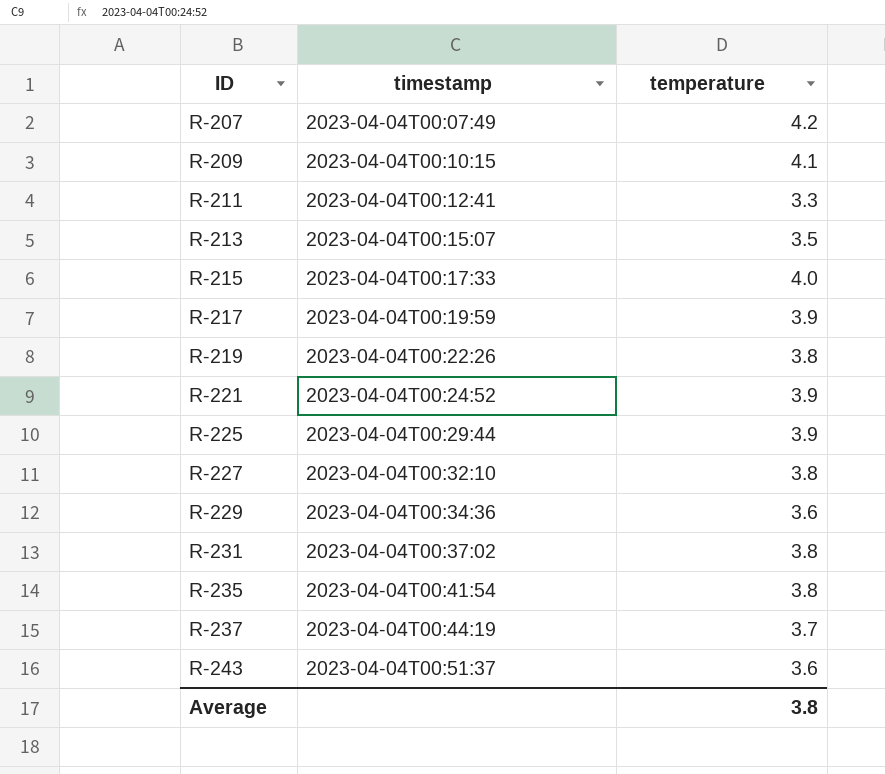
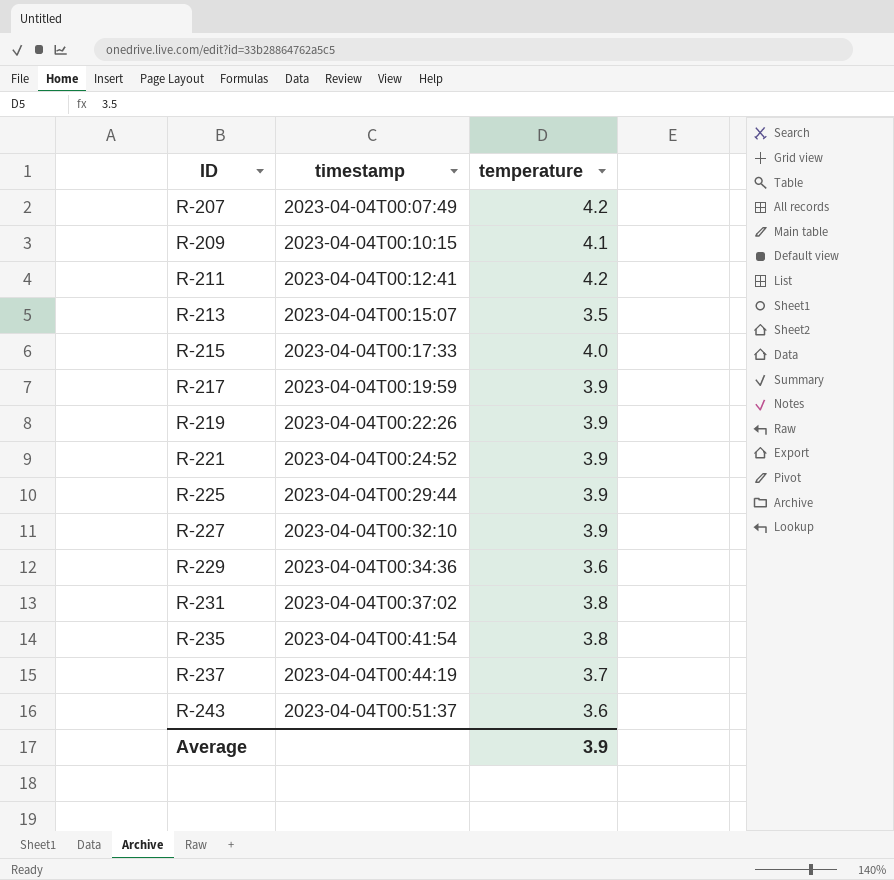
R-211 | temperature: 3.3 -> 4.2
R-219 | temperature: 3.8 -> 3.9
R-227 | temperature: 3.8 -> 3.9
Average | temperature: 3.8 -> 3.9

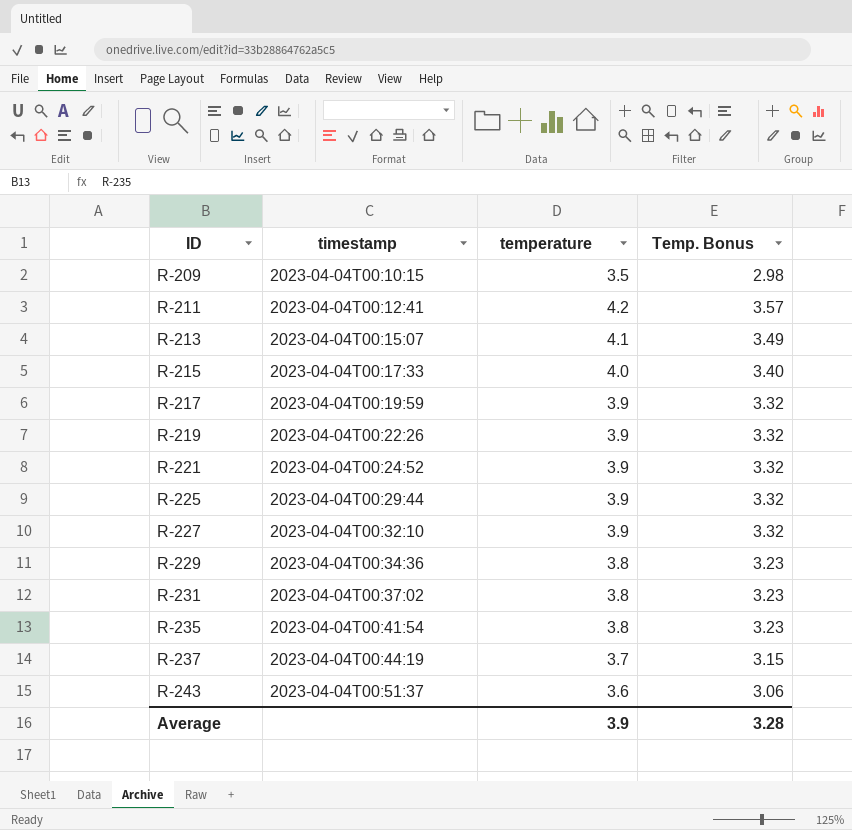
column Temp. Bonus | formula: none -> [temperature] * 0.85
row R-207: 2023-04-04T00:07:49 | 4.2 -> none
R-209 | temperature: 4.1 -> 3.5
R-213 | temperature: 3.5 -> 4.1
R-229 | temperature: 3.6 -> 3.8

